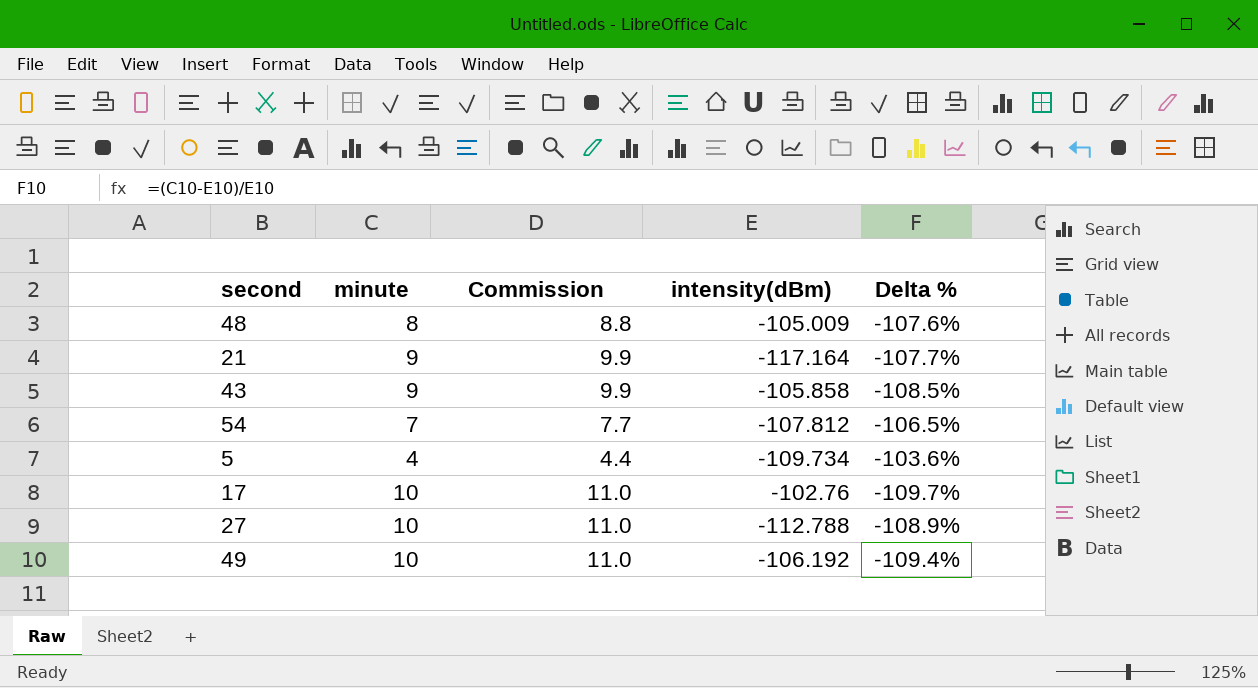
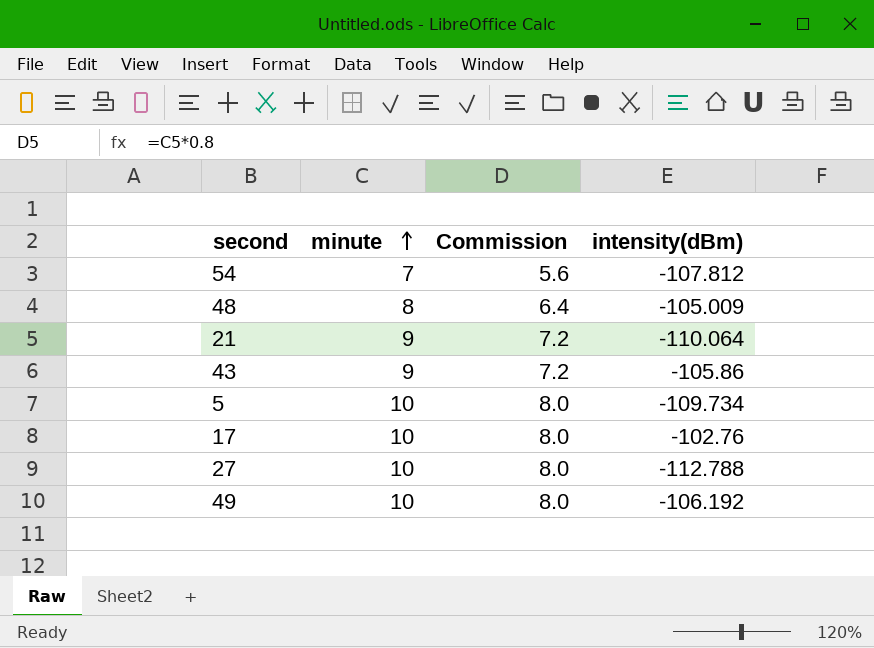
row order: none -> minute ascending
column Delta % | formula: ([minute] - [intensity(dBm)]) / [intensity(dBm)] -> none
column Commission | formula: [minute] * 1.1 -> [minute] * 0.8
21 | intensity(dBm): -117.164 -> -110.064
43 | intensity(dBm): -105.858 -> -105.86
5 | minute: 4 -> 10

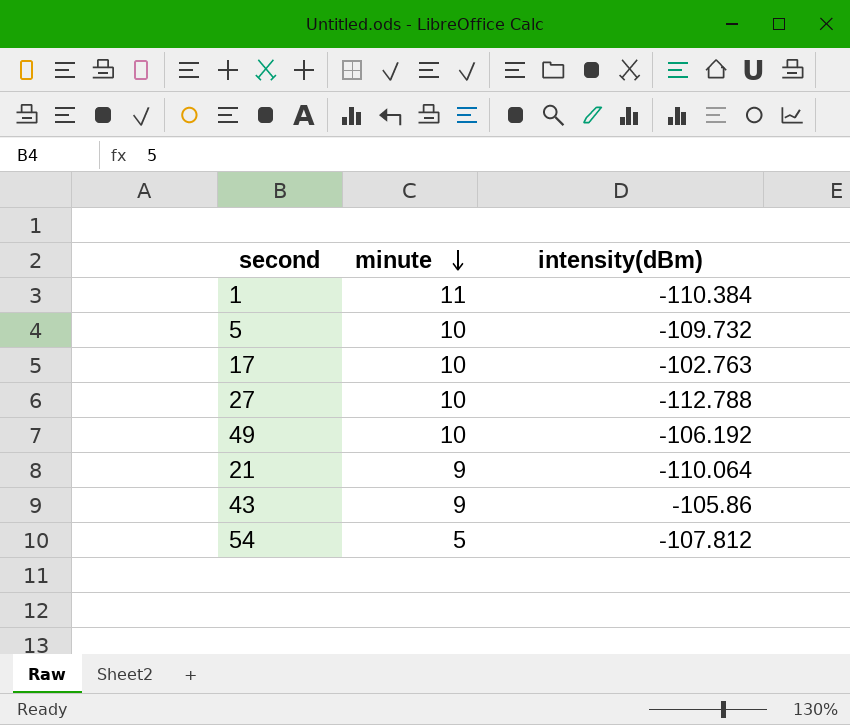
row order: minute ascending -> minute descending
column Commission | formula: [minute] * 0.8 -> none
row 48: 8 | 6.4 | -105.009 -> none
row 1: none -> 11 | -110.384
5 | intensity(dBm): -109.734 -> -109.732
17 | intensity(dBm): -102.76 -> -102.763
54 | minute: 7 -> 5

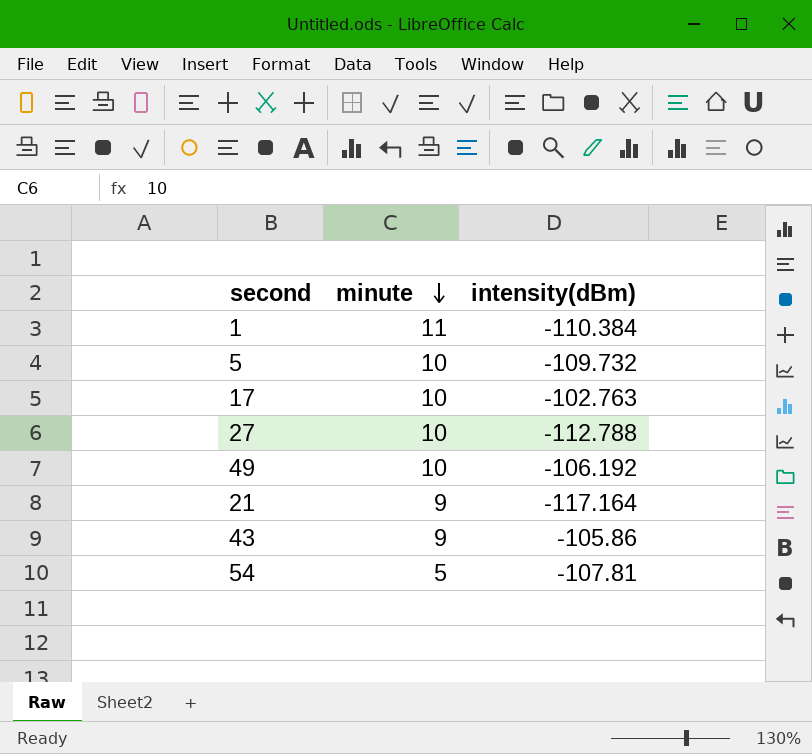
21 | intensity(dBm): -110.064 -> -117.164
54 | intensity(dBm): -107.812 -> -107.81

